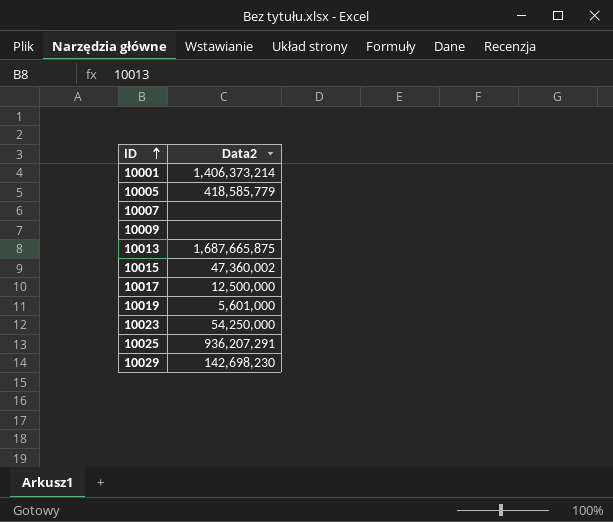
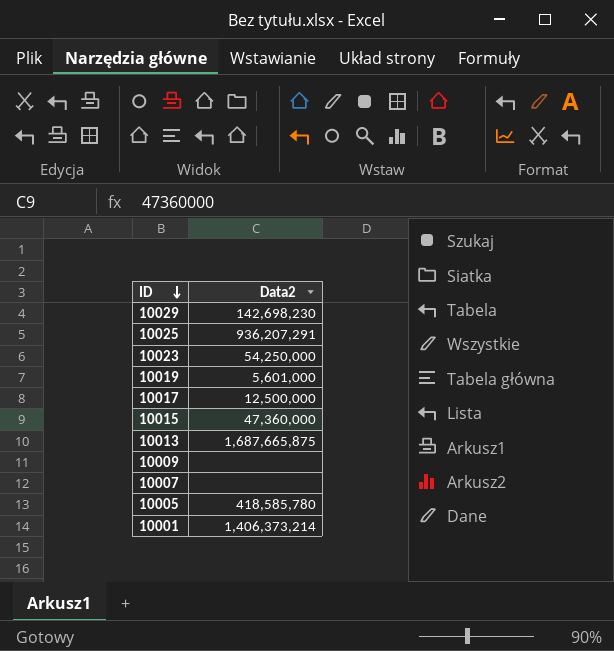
row order: ID ascending -> ID descending
10015 | Data2: 47,360,002 -> 47,360,000
10005 | Data2: 418,585,779 -> 418,585,780

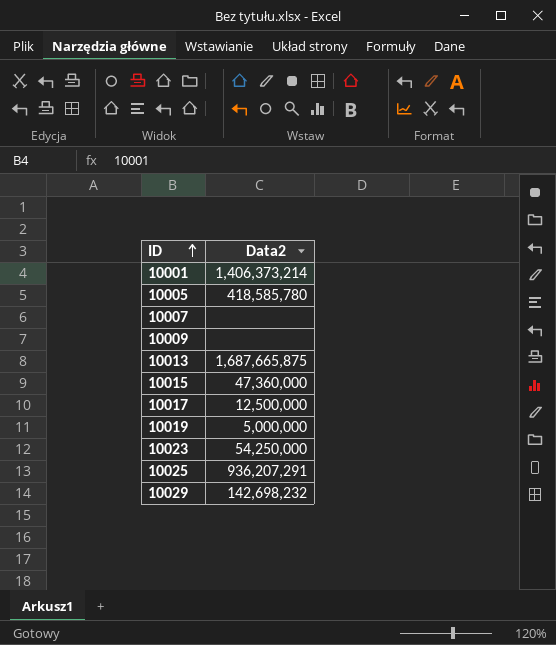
row order: ID descending -> ID ascending
10019 | Data2: 5,601,000 -> 5,000,000
10029 | Data2: 142,698,230 -> 142,698,232

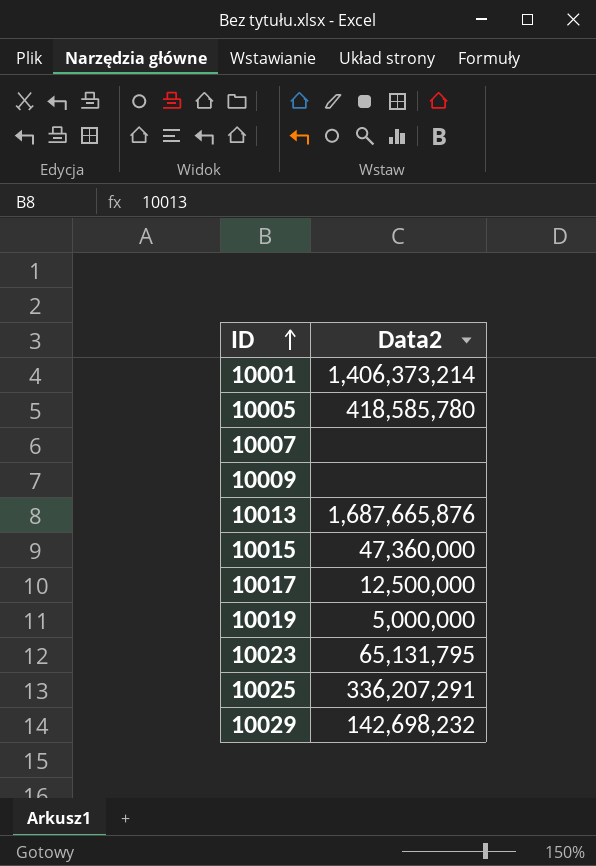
10013 | Data2: 1,687,665,875 -> 1,687,665,876
10023 | Data2: 54,250,000 -> 65,131,795
10025 | Data2: 936,207,291 -> 336,207,291

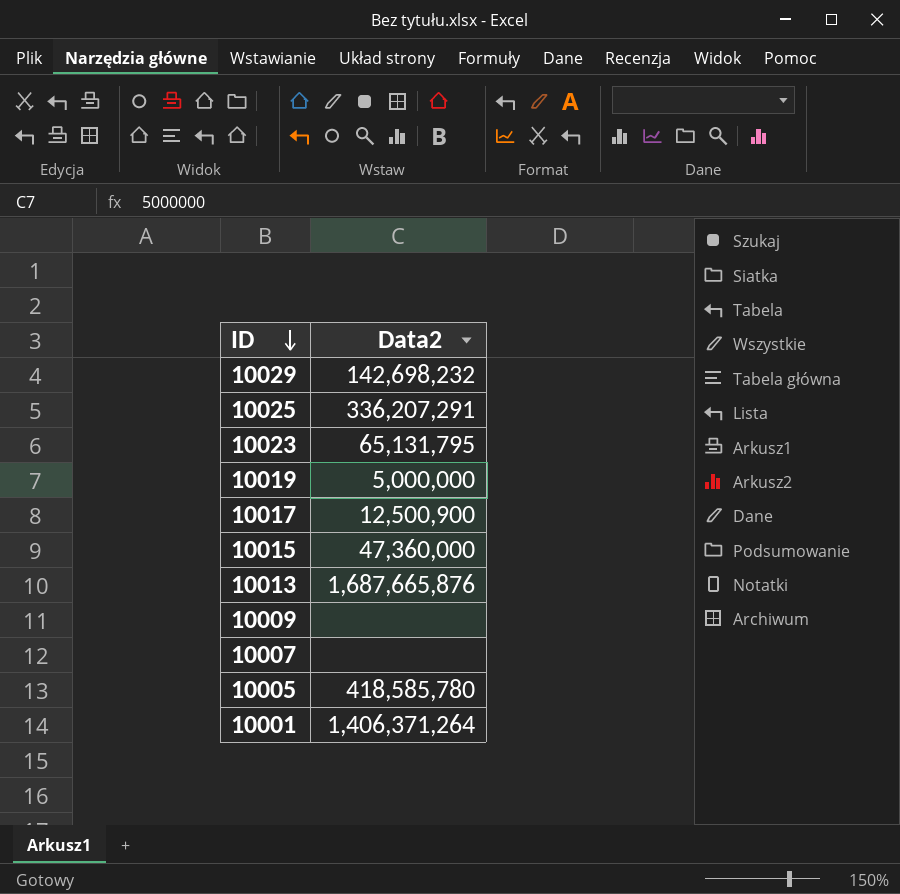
row order: ID ascending -> ID descending
10017 | Data2: 12,500,000 -> 12,500,900
10001 | Data2: 1,406,373,214 -> 1,406,371,264

